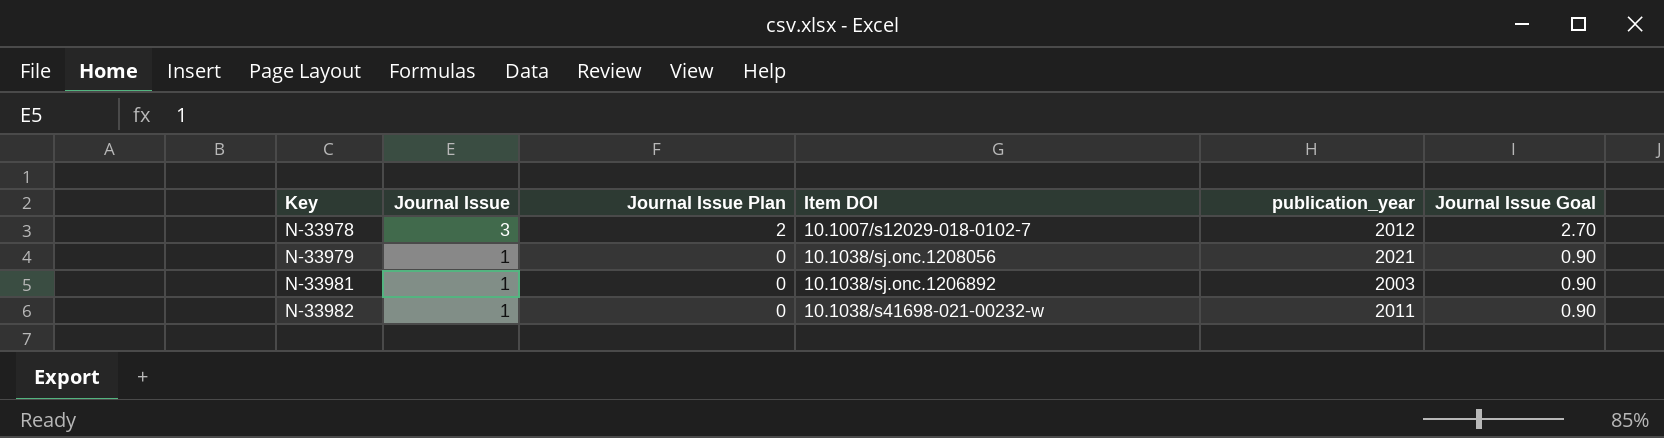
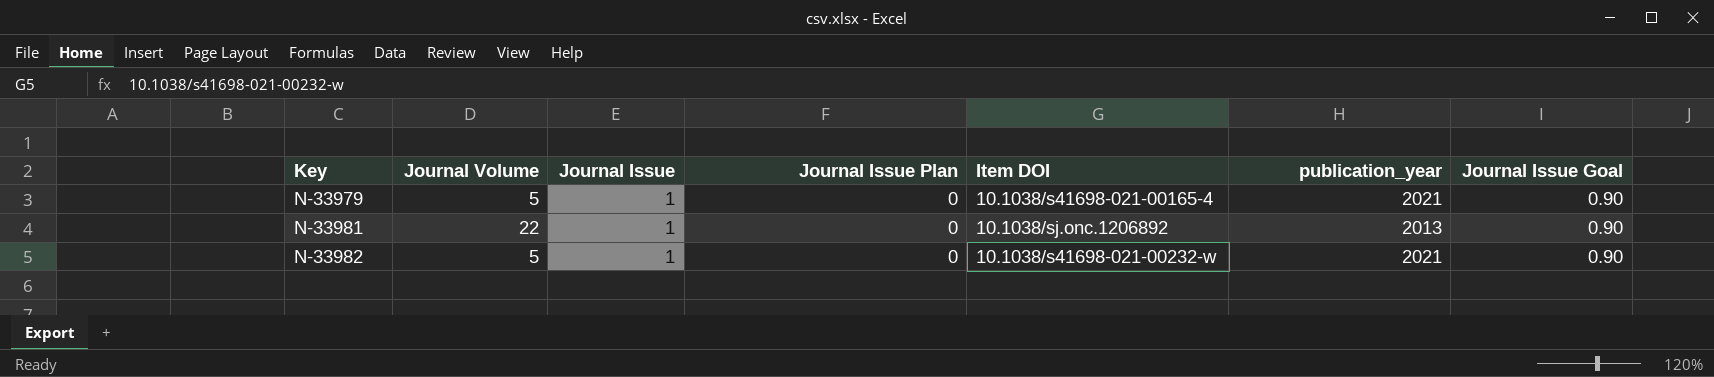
column Journal Volume | position: none -> 2
row N-33978: 3 | 2 | 10.1007/s12029-018-0102-7 | 2012 | 2.70 -> none
N-33979 | Item DOI: 10.1038/sj.onc.1208056 -> 10.1038/s41698-021-00165-4
N-33981 | publication_year: 2003 -> 2013
N-33982 | publication_year: 2011 -> 2021

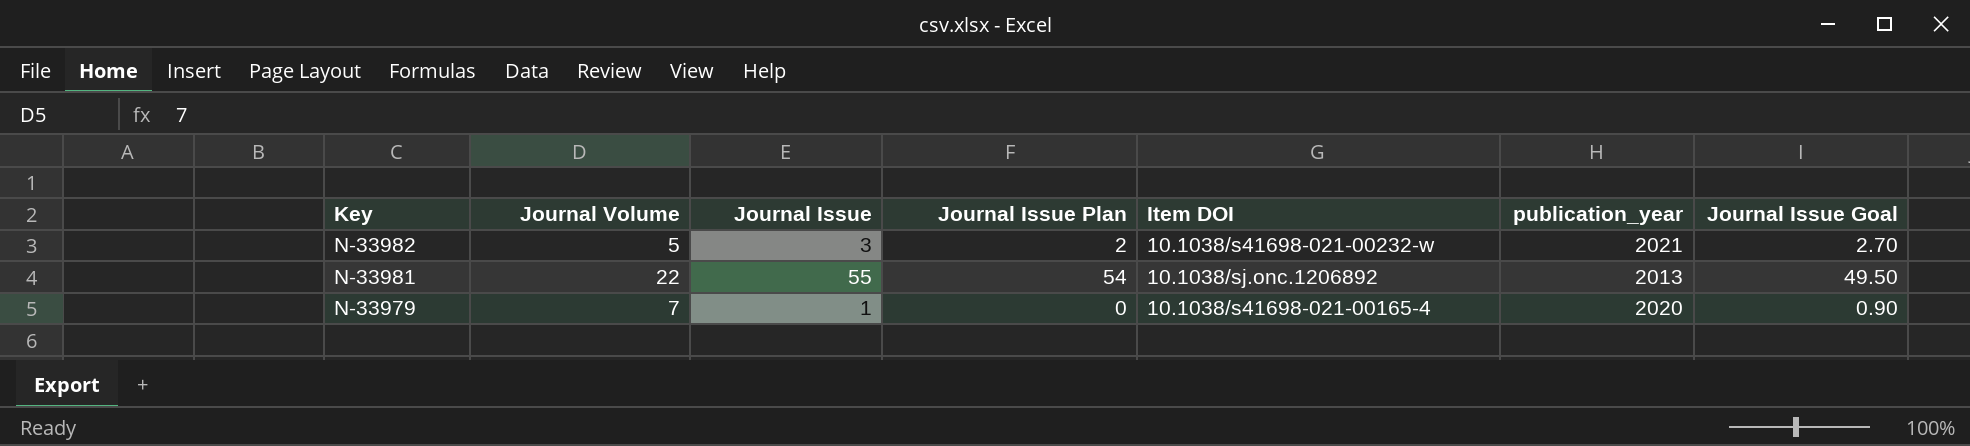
row order: Key ascending -> Key descending
N-33982 | Journal Issue: 1 -> 3
N-33982 | Journal Issue Plan: 0 -> 2
N-33982 | Journal Issue Goal: 0.90 -> 2.70
N-33981 | Journal Issue: 1 -> 55
N-33981 | Journal Issue Plan: 0 -> 54
N-33981 | Journal Issue Goal: 0.90 -> 49.50
N-33979 | Journal Volume: 5 -> 7
N-33979 | publication_year: 2021 -> 2020

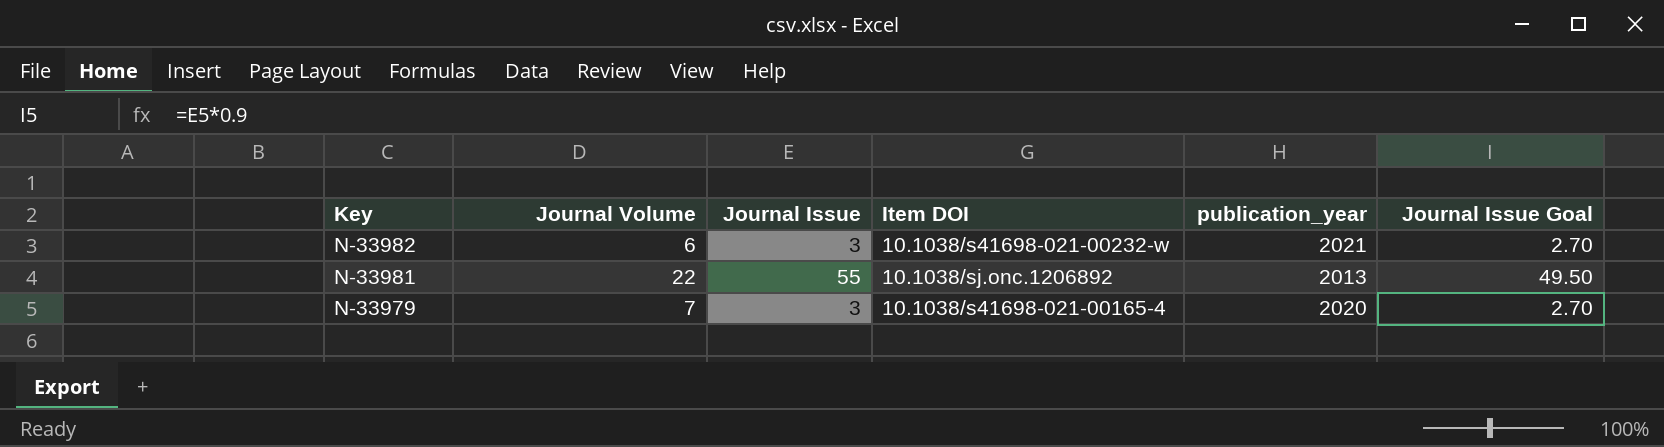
column Journal Issue Plan | formula: [Journal Issue] - 1 -> none
N-33982 | Journal Volume: 5 -> 6
N-33979 | Journal Issue: 1 -> 3
N-33979 | Journal Issue Goal: 0.90 -> 2.70

